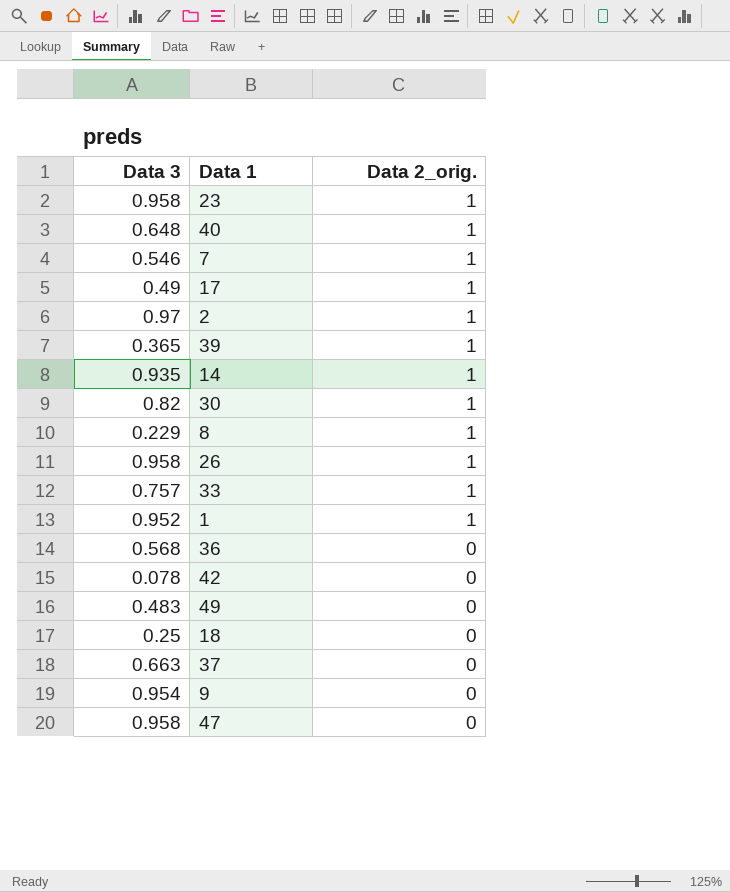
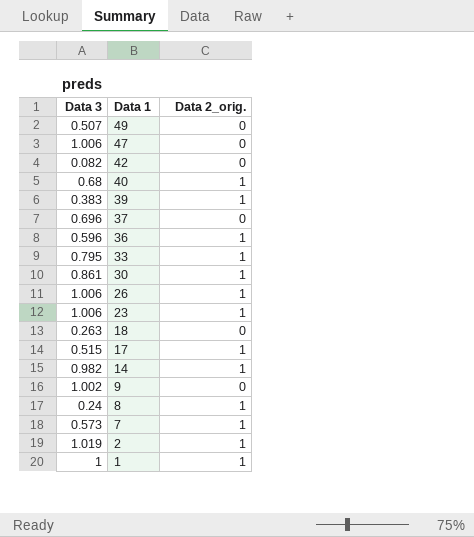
row order: Data 2_orig. descending -> Data 1 descending
49 | Data 3: 0.483 -> 0.507
47 | Data 3: 0.958 -> 1.006
42 | Data 3: 0.078 -> 0.082
40 | Data 3: 0.648 -> 0.68
39 | Data 3: 0.365 -> 0.383
37 | Data 3: 0.663 -> 0.696
36 | Data 3: 0.568 -> 0.596
36 | Data 2_orig.: 0 -> 1
33 | Data 3: 0.757 -> 0.795
30 | Data 3: 0.82 -> 0.861
26 | Data 3: 0.958 -> 1.006
23 | Data 3: 0.958 -> 1.006
18 | Data 3: 0.25 -> 0.263
17 | Data 3: 0.49 -> 0.515
14 | Data 3: 0.935 -> 0.982
9 | Data 3: 0.954 -> 1.002
8 | Data 3: 0.229 -> 0.24
7 | Data 3: 0.546 -> 0.573
2 | Data 3: 0.97 -> 1.019
1 | Data 3: 0.952 -> 1

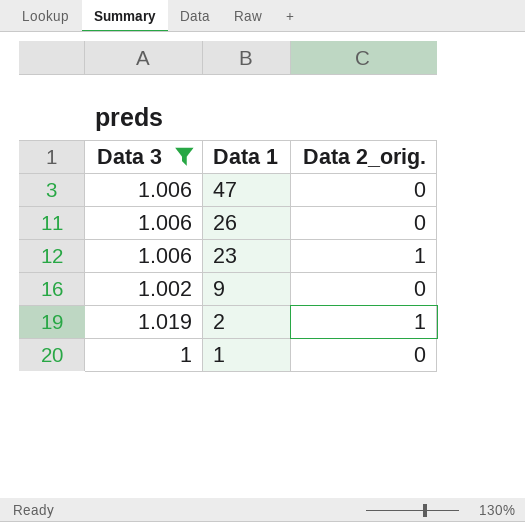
filter: none -> Data 3 >= 1
26 | Data 2_orig.: 1 -> 0
1 | Data 2_orig.: 1 -> 0

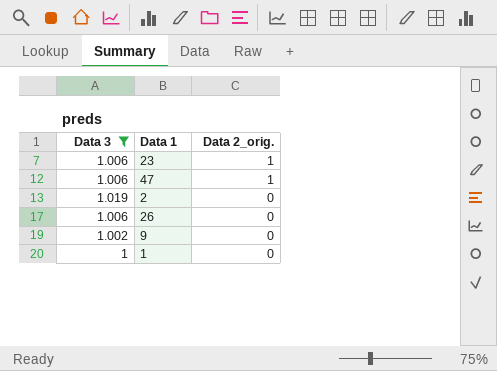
row order: Data 1 descending -> Data 2_orig. descending
47 | Data 2_orig.: 0 -> 1
2 | Data 2_orig.: 1 -> 0

